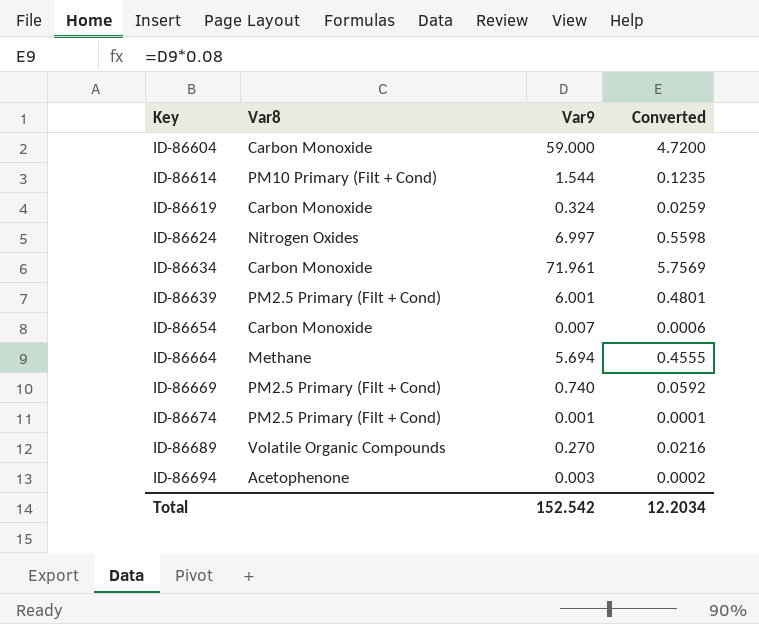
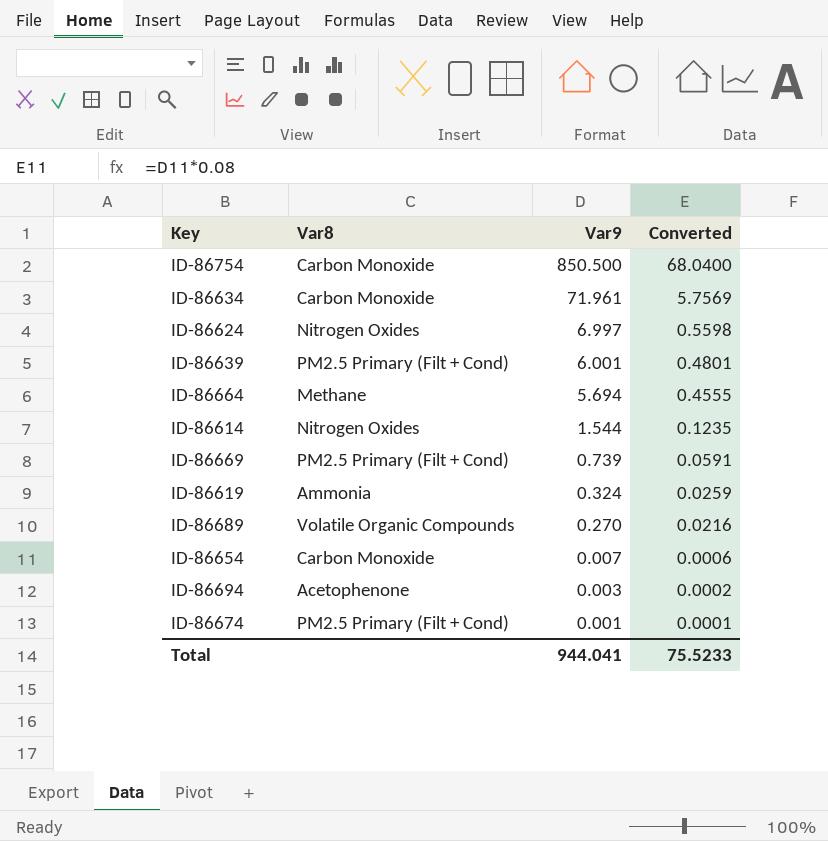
row order: Key ascending -> Var9 descending
row ID-86604: Carbon Monoxide | 59.000 | 4.7200 -> none
row ID-86754: none -> Carbon Monoxide | 850.500 | 68.0400
ID-86614 | Var8: PM10 Primary (Filt + Cond) -> Nitrogen Oxides
ID-86669 | Var9: 0.740 -> 0.739
ID-86669 | Converted: 0.0592 -> 0.0591
ID-86619 | Var8: Carbon Monoxide -> Ammonia
Total | Var9: 152.542 -> 944.041
Total | Converted: 12.2034 -> 75.5233

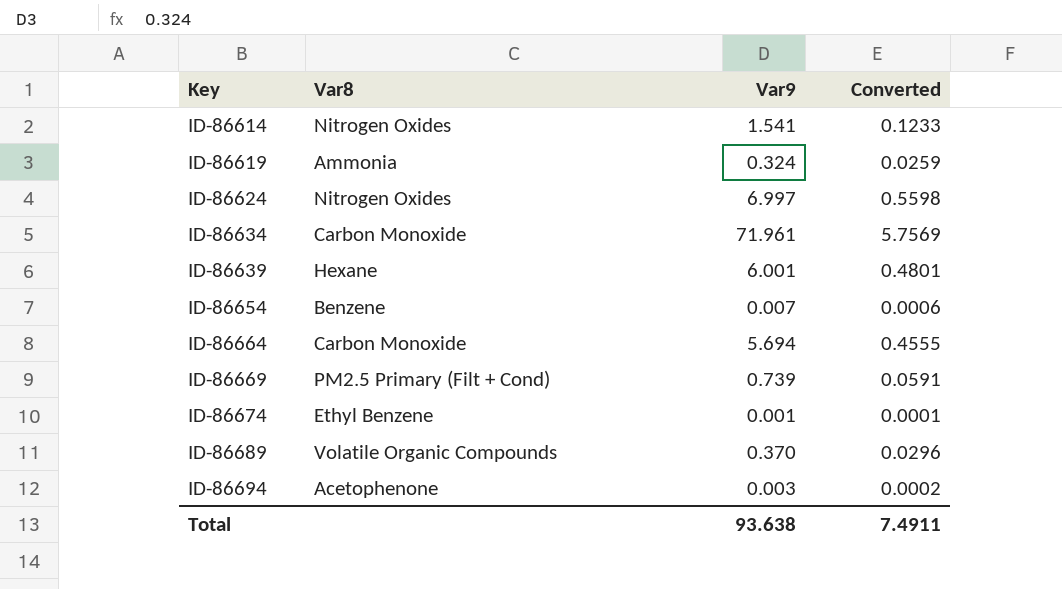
row order: Var9 descending -> Key ascending
row ID-86754: Carbon Monoxide | 850.500 | 68.0400 -> none
ID-86614 | Var9: 1.544 -> 1.541
ID-86614 | Converted: 0.1235 -> 0.1233
ID-86639 | Var8: PM2.5 Primary (Filt + Cond) -> Hexane
ID-86654 | Var8: Carbon Monoxide -> Benzene
ID-86664 | Var8: Methane -> Carbon Monoxide
ID-86674 | Var8: PM2.5 Primary (Filt + Cond) -> Ethyl Benzene
ID-86689 | Var9: 0.270 -> 0.370
ID-86689 | Converted: 0.0216 -> 0.0296
Total | Var9: 944.041 -> 93.638
Total | Converted: 75.5233 -> 7.4911

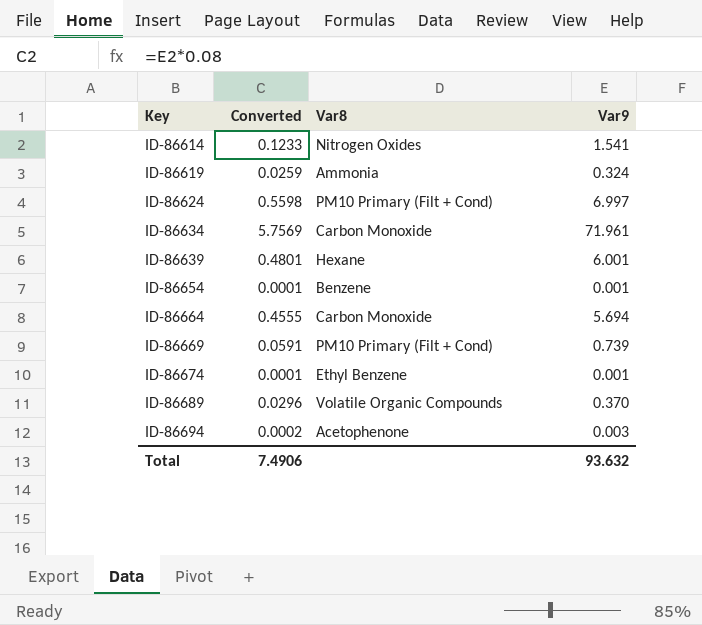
column Converted | position: 4 -> 2
ID-86624 | Var8: Nitrogen Oxides -> PM10 Primary (Filt + Cond)
ID-86654 | Converted: 0.0006 -> 0.0001
ID-86654 | Var9: 0.007 -> 0.001
ID-86669 | Var8: PM2.5 Primary (Filt + Cond) -> PM10 Primary (Filt + Cond)
Total | Converted: 7.4911 -> 7.4906
Total | Var9: 93.638 -> 93.632

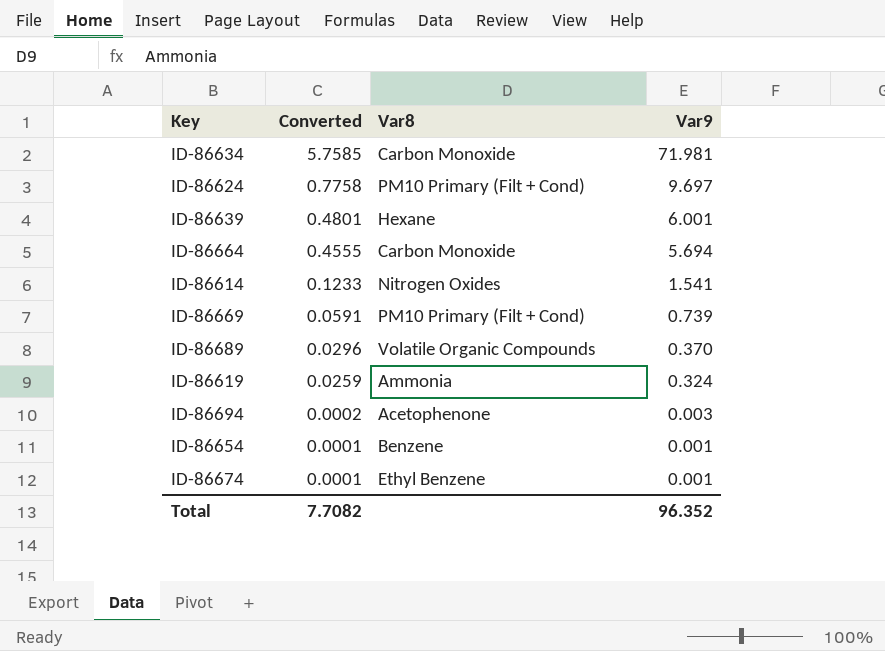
row order: Key ascending -> Converted descending
ID-86634 | Converted: 5.7569 -> 5.7585
ID-86634 | Var9: 71.961 -> 71.981
ID-86624 | Converted: 0.5598 -> 0.7758
ID-86624 | Var9: 6.997 -> 9.697
Total | Converted: 7.4906 -> 7.7082
Total | Var9: 93.632 -> 96.352

